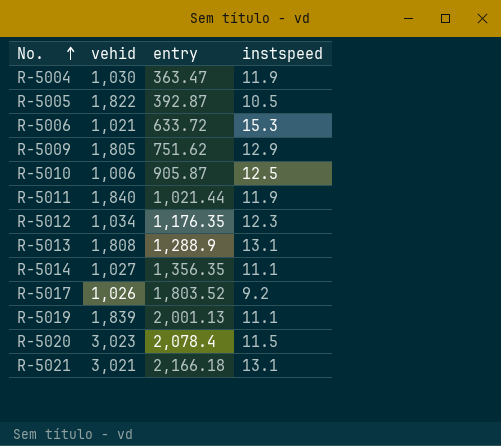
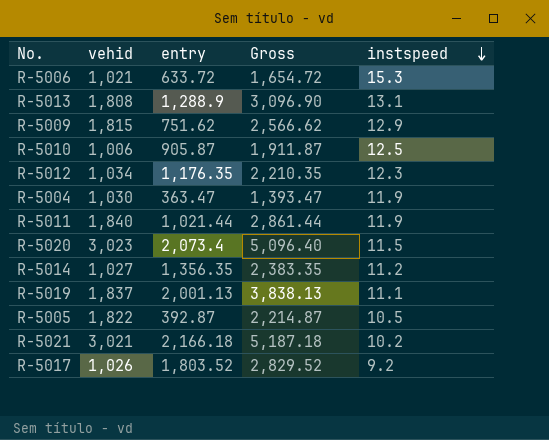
row order: No. ascending -> instspeed descending
column Gross | formula: none -> [vehid] + [entry]
R-5009 | vehid: 1,805 -> 1,815
R-5020 | entry: 2,078.4 -> 2,073.4
R-5014 | instspeed: 11.1 -> 11.2
R-5019 | vehid: 1,839 -> 1,837
R-5021 | instspeed: 13.1 -> 10.2

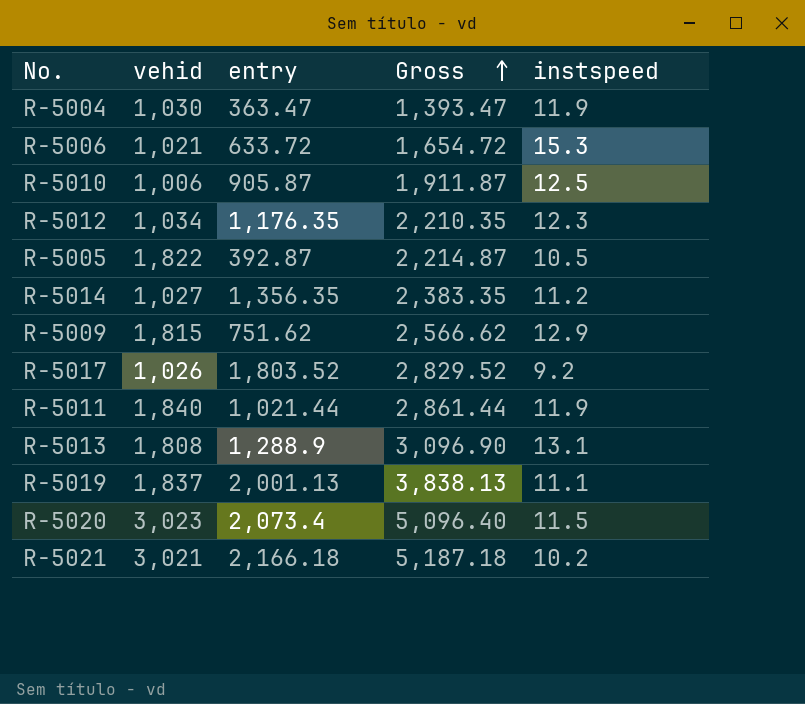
row order: instspeed descending -> Gross ascending

